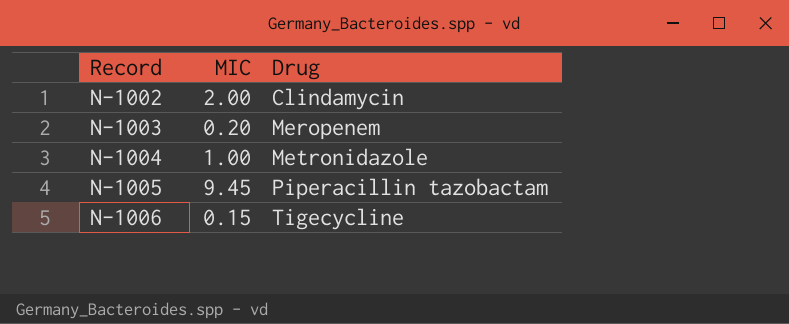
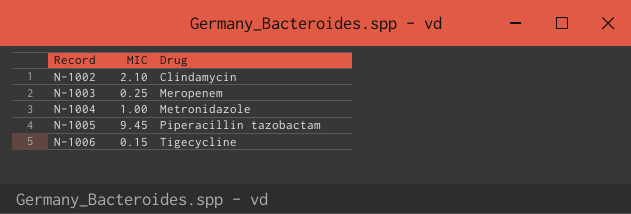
N-1002 | MIC: 2.00 -> 2.10
N-1003 | MIC: 0.20 -> 0.25

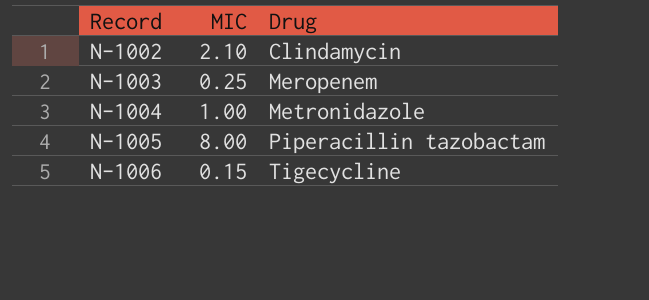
N-1005 | MIC: 9.45 -> 8.00

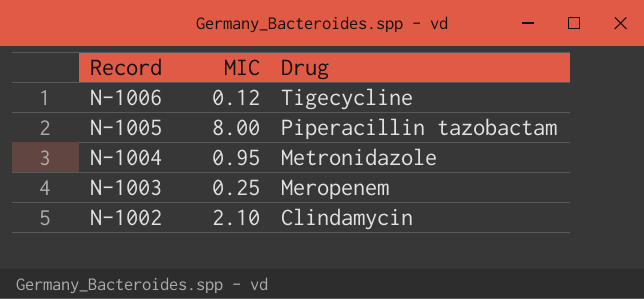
row order: Record ascending -> Record descending
N-1006 | MIC: 0.15 -> 0.12
N-1004 | MIC: 1.00 -> 0.95

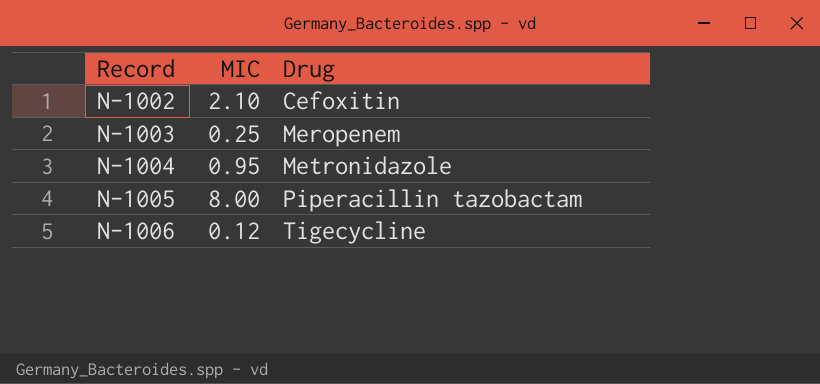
row order: Record descending -> Record ascending
N-1002 | Drug: Clindamycin -> Cefoxitin

